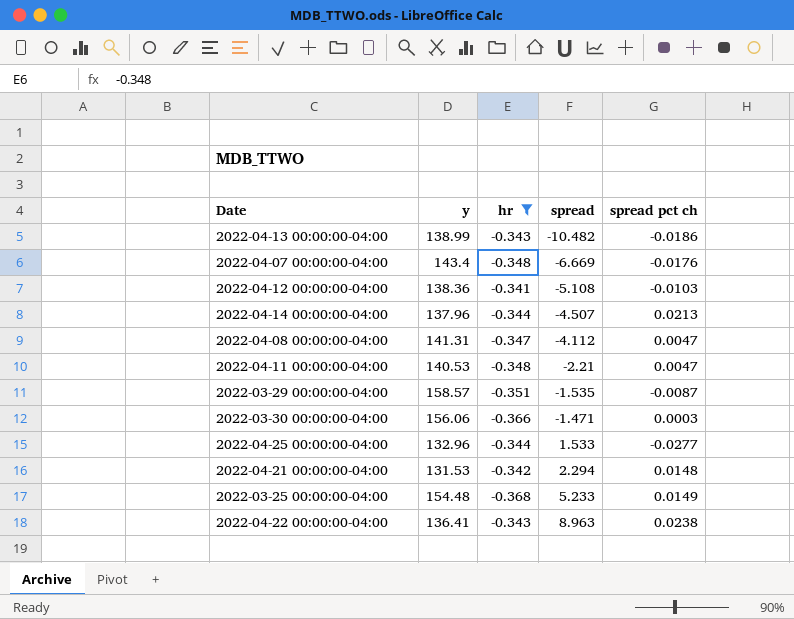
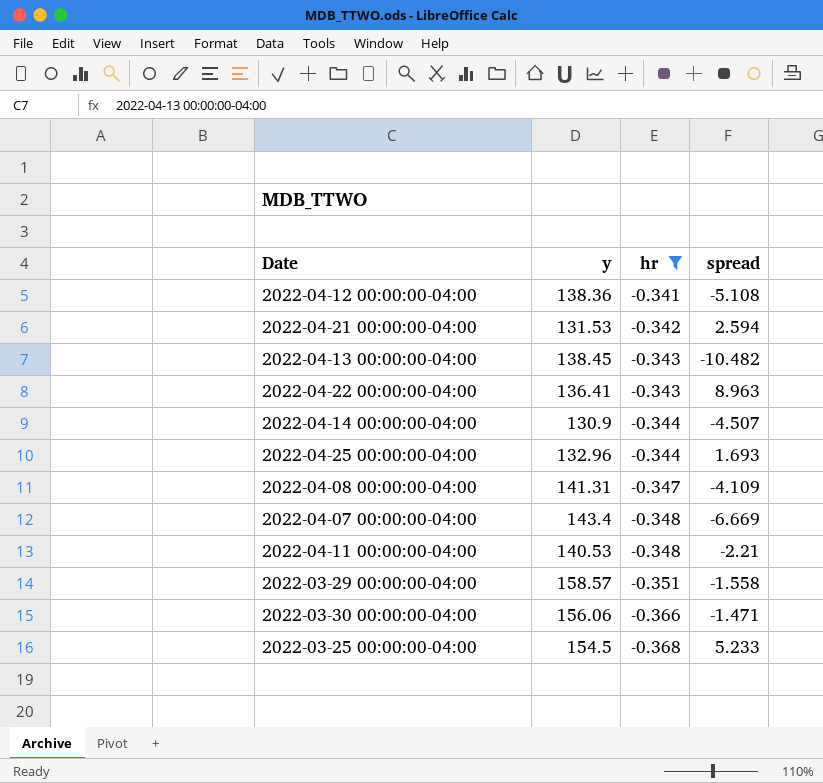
row order: spread ascending -> hr descending
column spread pct ch | position: 5 -> none
2022-04-21 00:00:00-04:00 | spread: 2.294 -> 2.594
2022-04-13 00:00:00-04:00 | y: 138.99 -> 138.45
2022-04-14 00:00:00-04:00 | y: 137.96 -> 130.9
2022-04-25 00:00:00-04:00 | spread: 1.533 -> 1.693
2022-04-08 00:00:00-04:00 | spread: -4.112 -> -4.109
2022-03-29 00:00:00-04:00 | spread: -1.535 -> -1.558
2022-03-25 00:00:00-04:00 | y: 154.48 -> 154.5

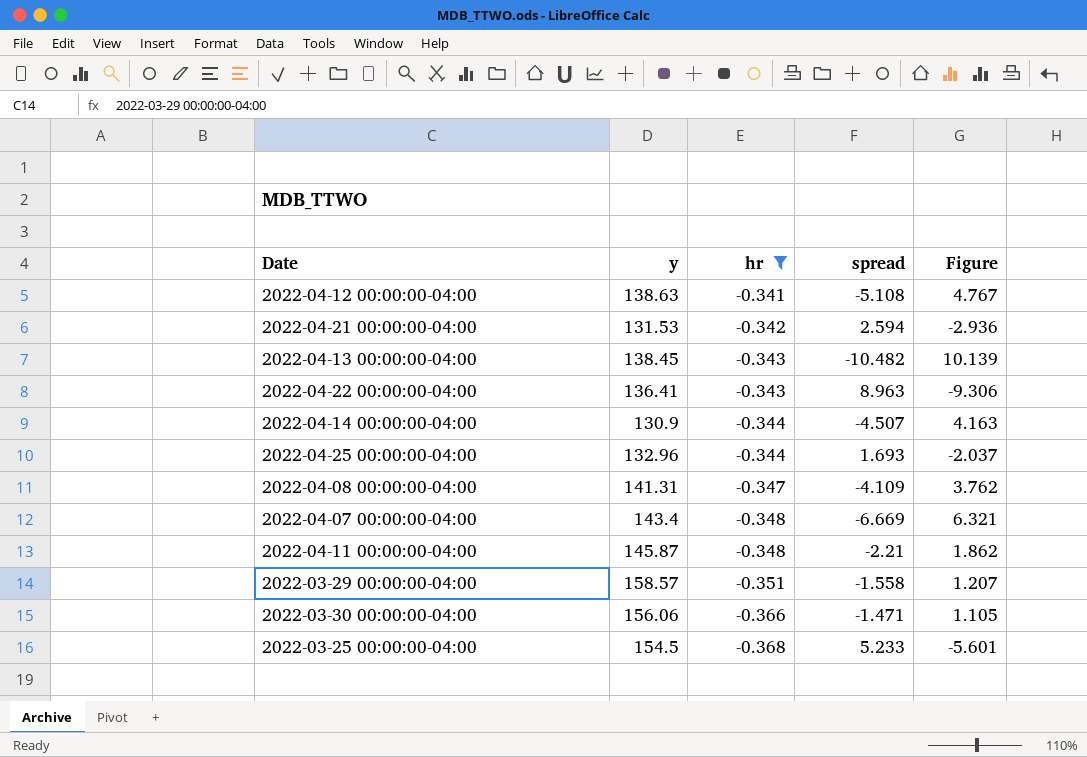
column Figure | formula: none -> [hr] - [spread]
2022-04-12 00:00:00-04:00 | y: 138.36 -> 138.63
2022-04-11 00:00:00-04:00 | y: 140.53 -> 145.87

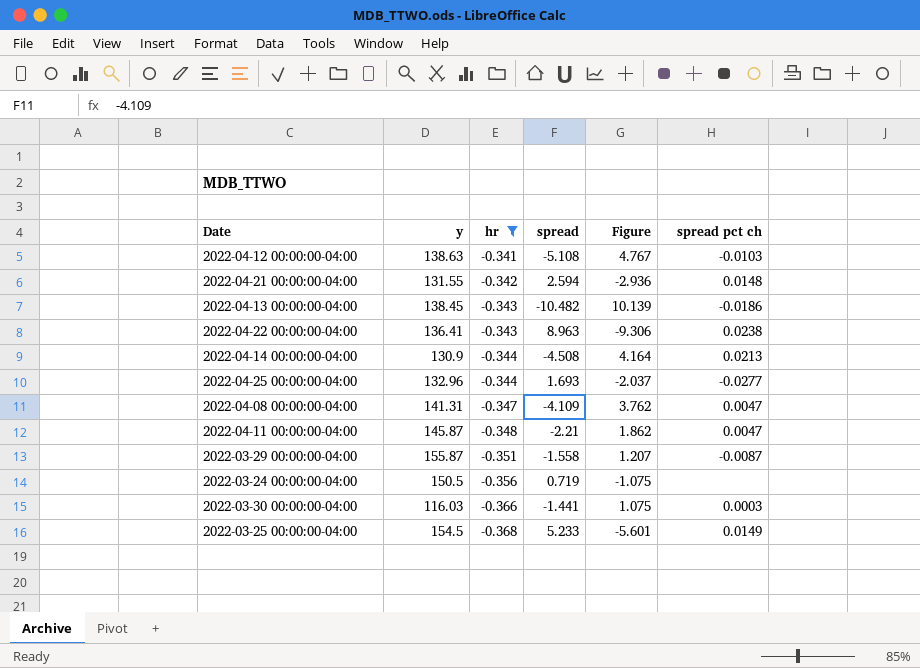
column spread pct ch | position: none -> 6
row 2022-04-07 00:00:00-04:00: 143.4 | -0.348 | -6.669 | 6.321 -> none
2022-04-21 00:00:00-04:00 | y: 131.53 -> 131.55
2022-04-14 00:00:00-04:00 | spread: -4.507 -> -4.508
2022-04-14 00:00:00-04:00 | Figure: 4.163 -> 4.164
2022-03-29 00:00:00-04:00 | y: 158.57 -> 155.87
row 2022-03-24 00:00:00-04:00: none -> 150.5 | -0.356 | 0.719 | -1.075 | none
2022-03-30 00:00:00-04:00 | y: 156.06 -> 116.03
2022-03-30 00:00:00-04:00 | spread: -1.471 -> -1.441
2022-03-30 00:00:00-04:00 | Figure: 1.105 -> 1.075

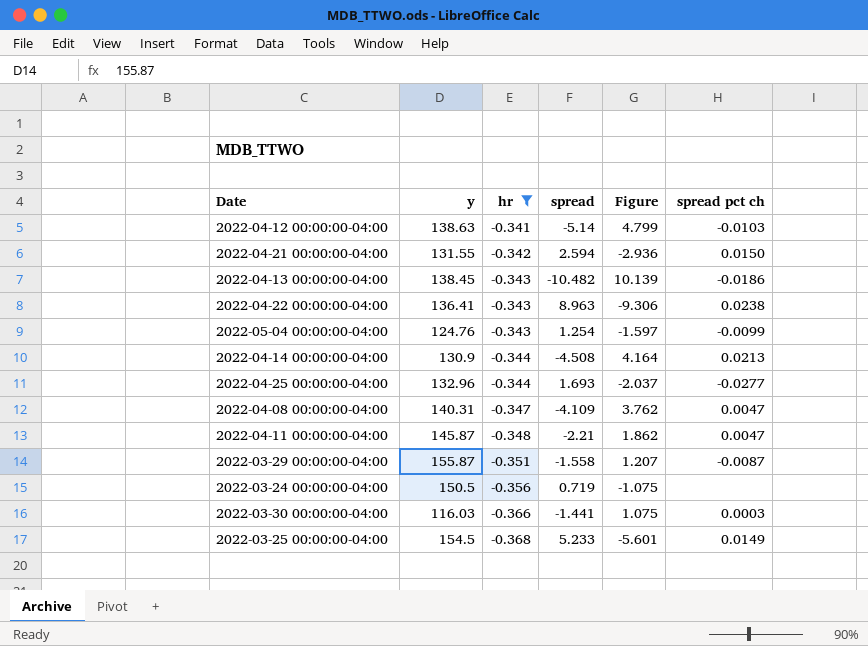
2022-04-12 00:00:00-04:00 | spread: -5.108 -> -5.14
2022-04-12 00:00:00-04:00 | Figure: 4.767 -> 4.799
2022-04-21 00:00:00-04:00 | spread pct ch: 0.0148 -> 0.0150
row 2022-05-04 00:00:00-04:00: none -> 124.76 | -0.343 | 1.254 | -1.597 | -0.0099
2022-04-08 00:00:00-04:00 | y: 141.31 -> 140.31

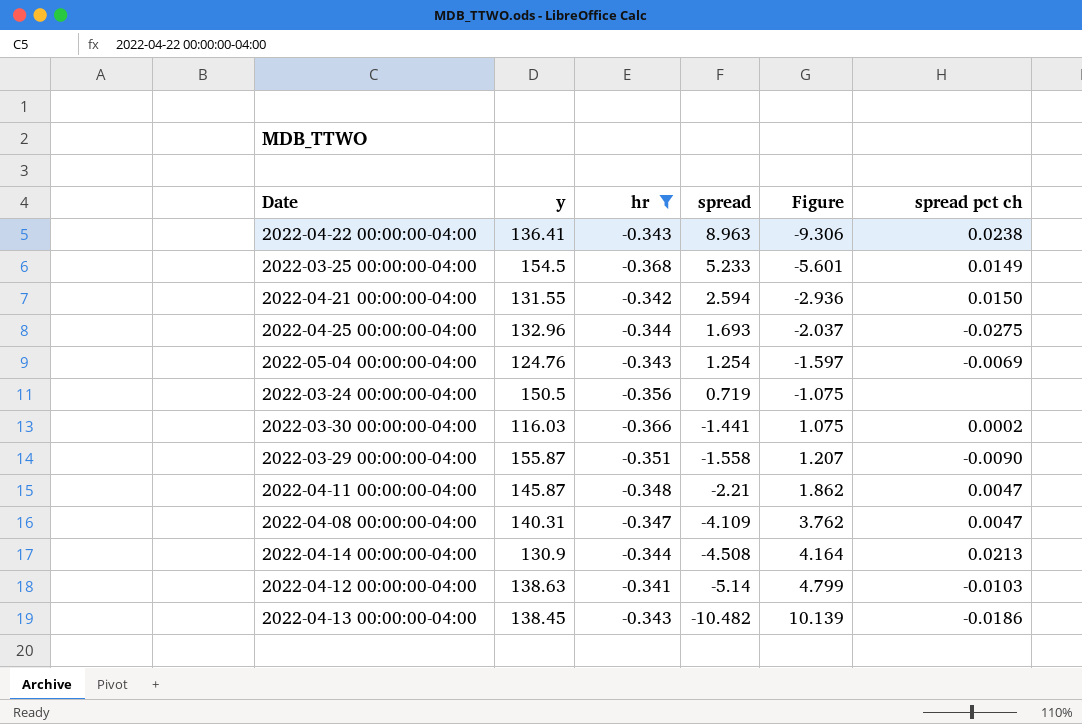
row order: hr descending -> spread descending
2022-04-25 00:00:00-04:00 | spread pct ch: -0.0277 -> -0.0275
2022-05-04 00:00:00-04:00 | spread pct ch: -0.0099 -> -0.0069
2022-03-30 00:00:00-04:00 | spread pct ch: 0.0003 -> 0.0002
2022-03-29 00:00:00-04:00 | spread pct ch: -0.0087 -> -0.0090

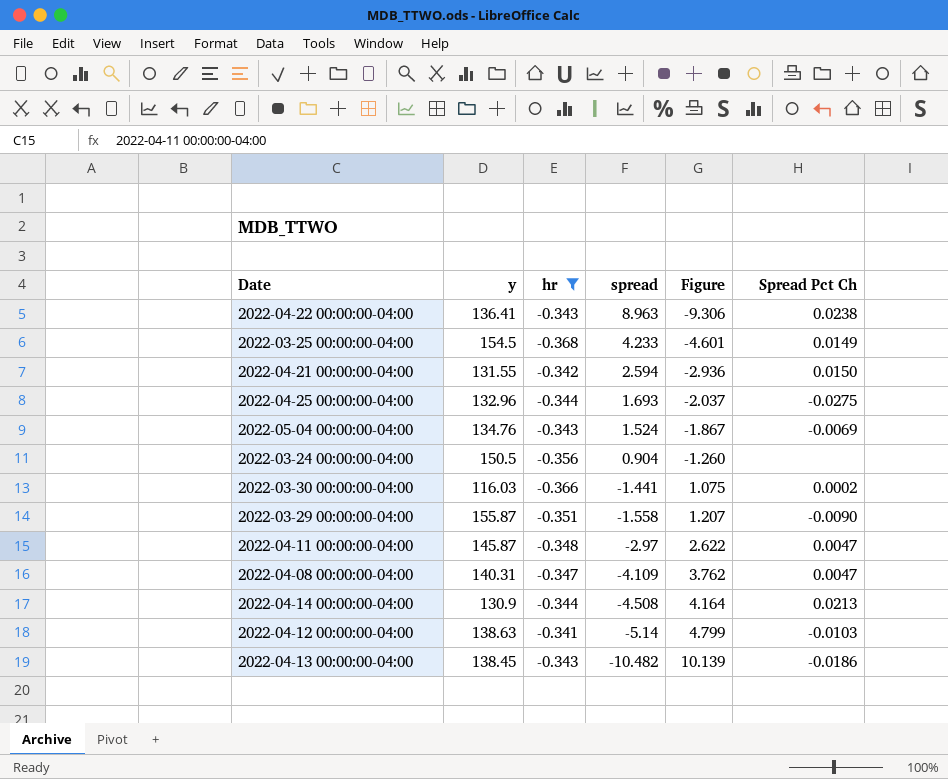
column name: spread pct ch -> Spread Pct Ch
2022-03-25 00:00:00-04:00 | spread: 5.233 -> 4.233
2022-03-25 00:00:00-04:00 | Figure: -5.601 -> -4.601
2022-05-04 00:00:00-04:00 | y: 124.76 -> 134.76
2022-05-04 00:00:00-04:00 | spread: 1.254 -> 1.524
2022-05-04 00:00:00-04:00 | Figure: -1.597 -> -1.867
2022-03-24 00:00:00-04:00 | spread: 0.719 -> 0.904
2022-03-24 00:00:00-04:00 | Figure: -1.075 -> -1.260
2022-04-11 00:00:00-04:00 | spread: -2.21 -> -2.97
2022-04-11 00:00:00-04:00 | Figure: 1.862 -> 2.622

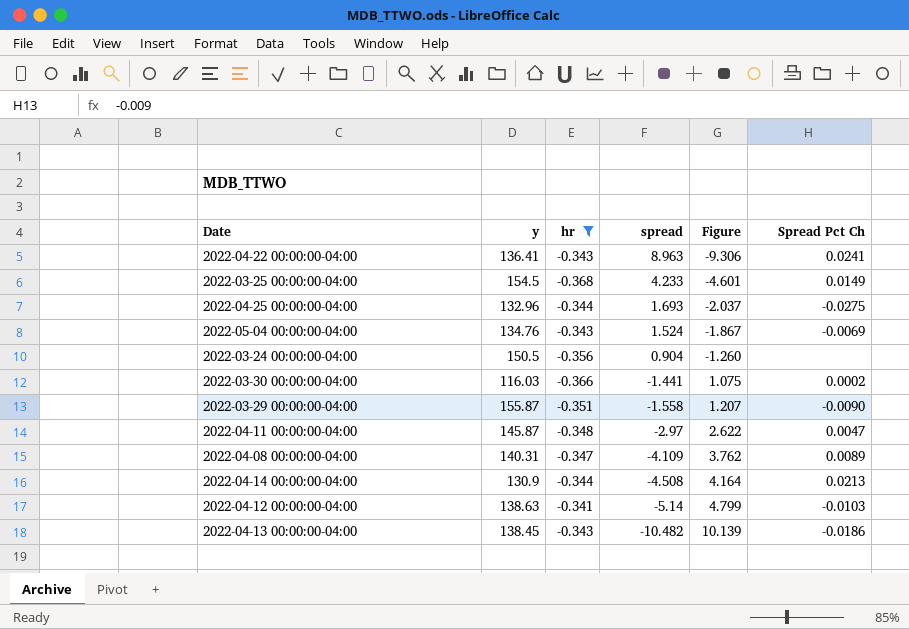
row 2022-04-21 00:00:00-04:00: 131.55 | -0.342 | 2.594 | -2.936 | 0.0150 -> none
2022-04-22 00:00:00-04:00 | Spread Pct Ch: 0.0238 -> 0.0241
2022-04-08 00:00:00-04:00 | Spread Pct Ch: 0.0047 -> 0.0089

